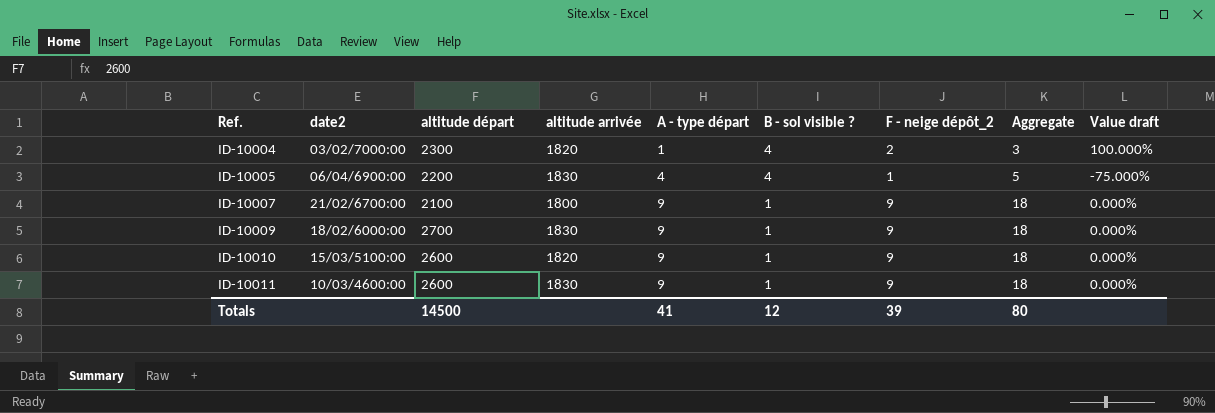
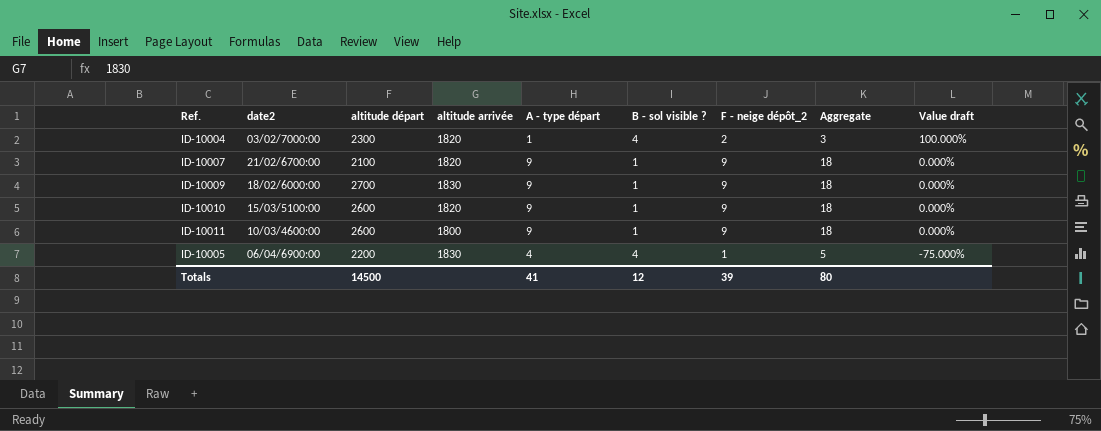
row order: Ref. ascending -> Value draft descending
ID-10007 | altitude arrivée: 1800 -> 1820
ID-10011 | altitude arrivée: 1830 -> 1800

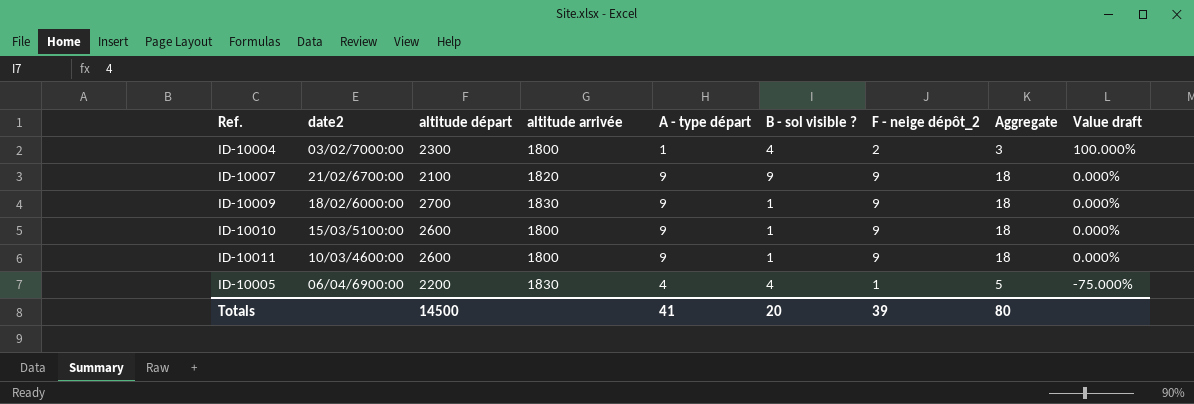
ID-10004 | altitude arrivée: 1820 -> 1800
ID-10007 | B - sol visible ?: 1 -> 9
ID-10010 | altitude arrivée: 1820 -> 1800
Totals | B - sol visible ?: 12 -> 20

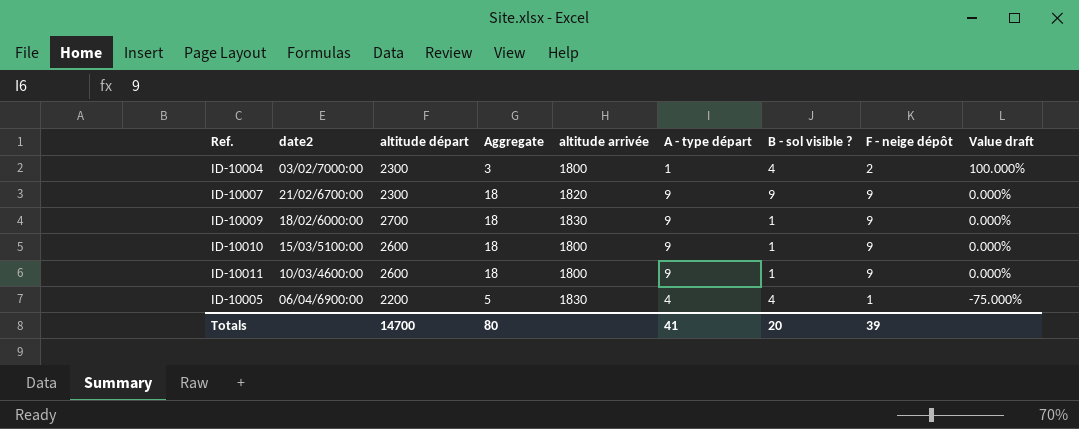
column Aggregate | position: 8 -> 4
column name: F - neige dépôt_2 -> F - neige dépôt
ID-10007 | altitude départ: 2100 -> 2300
Totals | altitude départ: 14500 -> 14700

